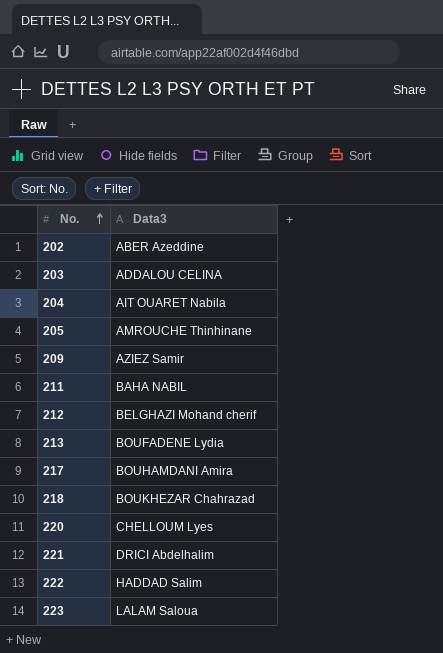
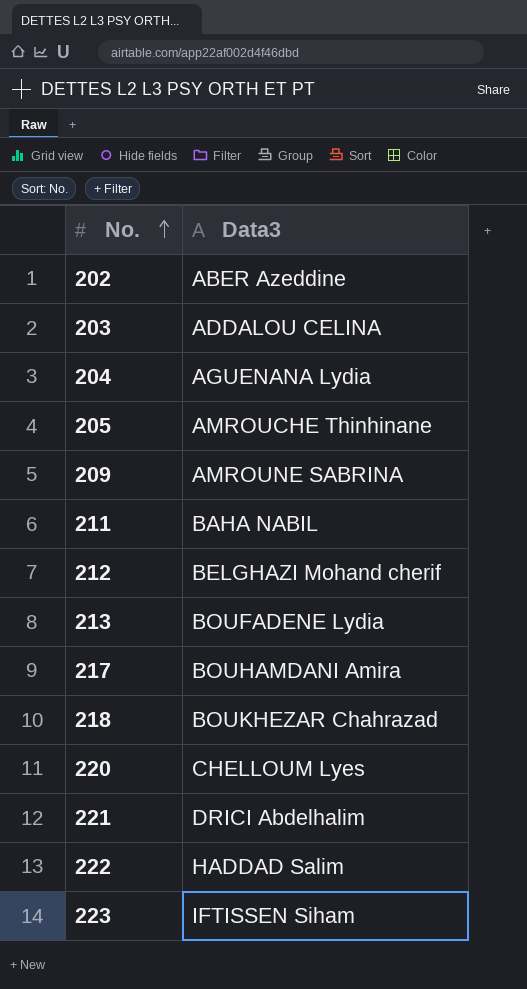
204 | Data3: AIT OUARET Nabila -> AGUENANA Lydia
209 | Data3: AZIEZ Samir -> AMROUNE SABRINA
223 | Data3: LALAM Saloua -> IFTISSEN Siham

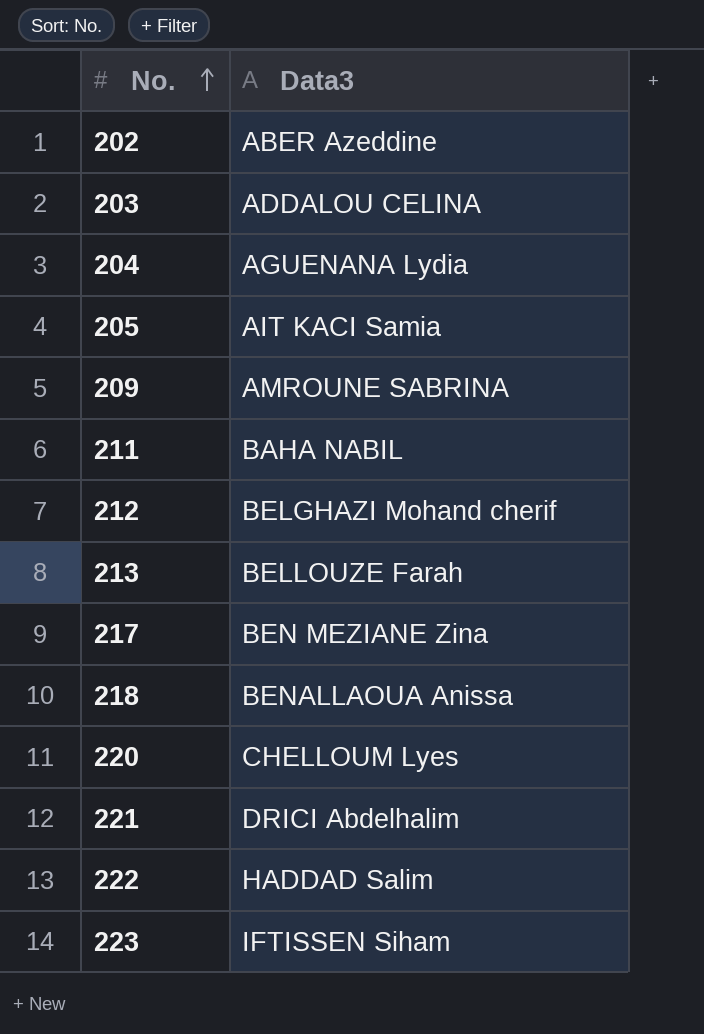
205 | Data3: AMROUCHE Thinhinane -> AIT KACI Samia
213 | Data3: BOUFADENE Lydia -> BELLOUZE Farah
217 | Data3: BOUHAMDANI Amira -> BEN MEZIANE Zina
218 | Data3: BOUKHEZAR Chahrazad -> BENALLAOUA Anissa

